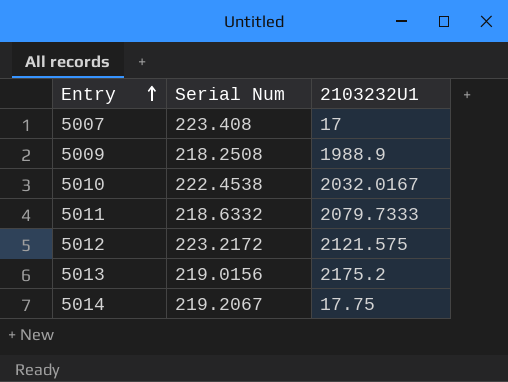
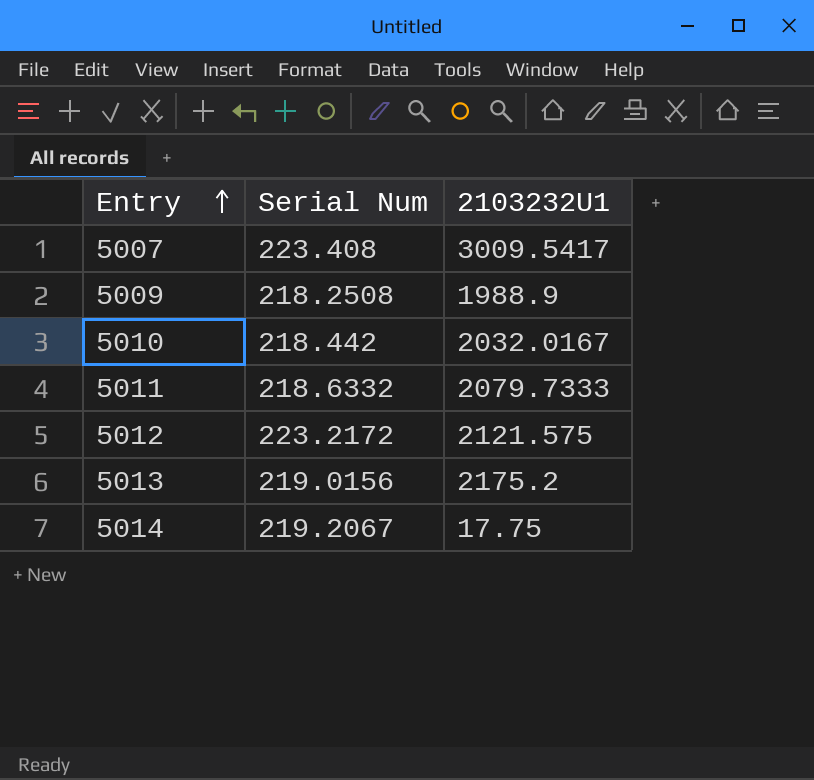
5007 | 2103232U1: 17 -> 3009.5417
5010 | Serial Num: 222.4538 -> 218.442

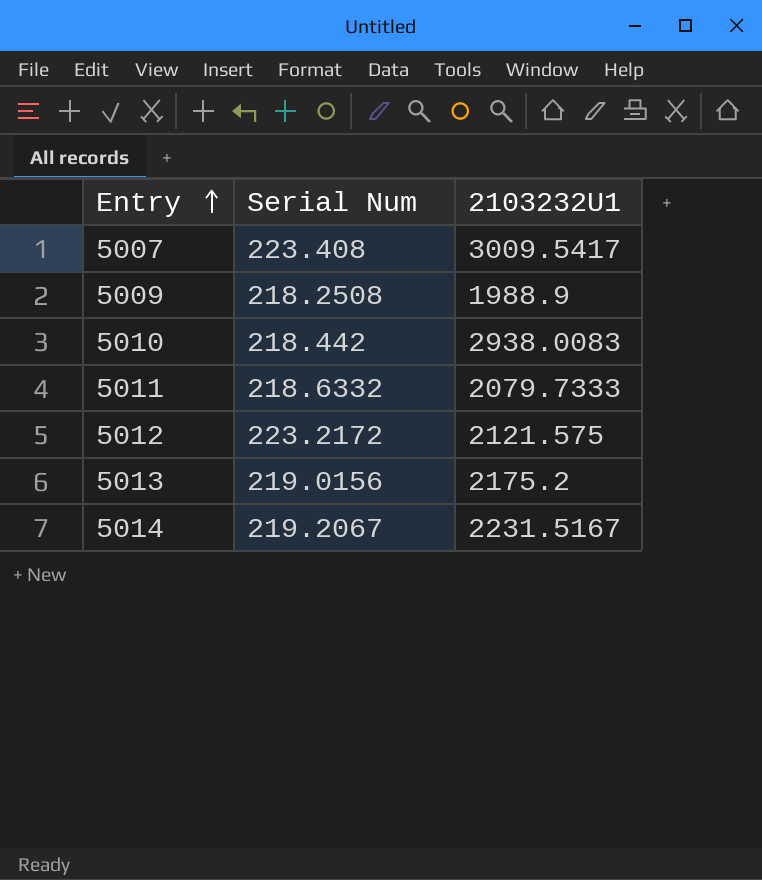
5010 | 2103232U1: 2032.0167 -> 2938.0083
5014 | 2103232U1: 17.75 -> 2231.5167

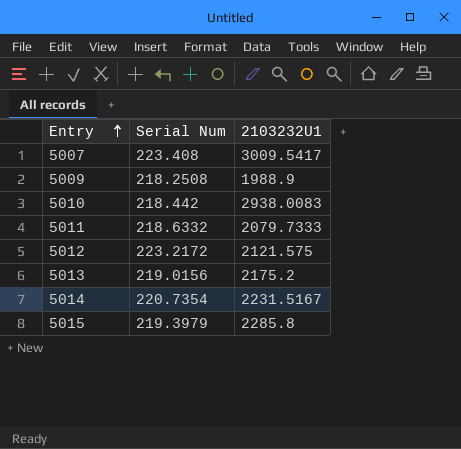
5014 | Serial Num: 219.2067 -> 220.7354
row 5015: none -> 219.3979 | 2285.8

